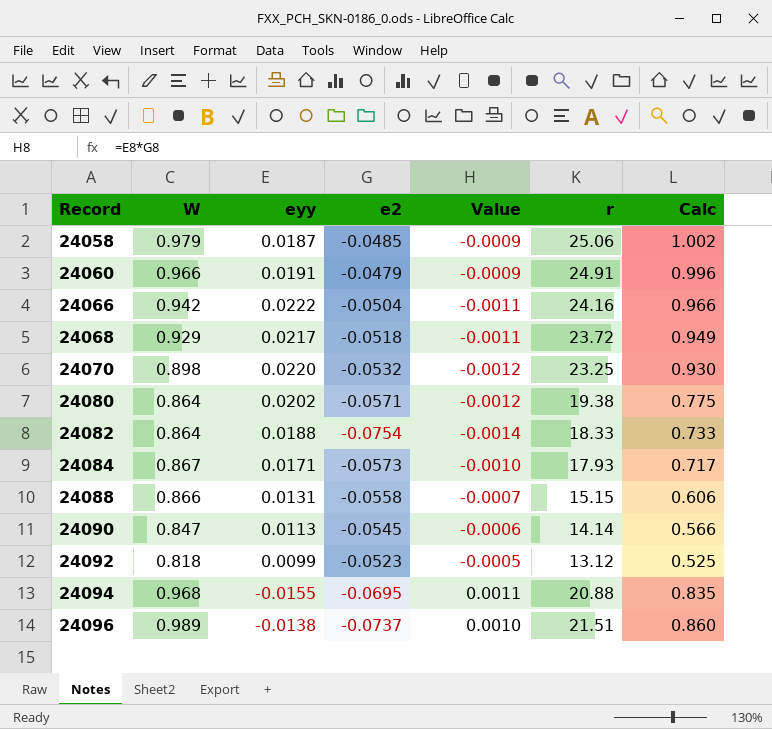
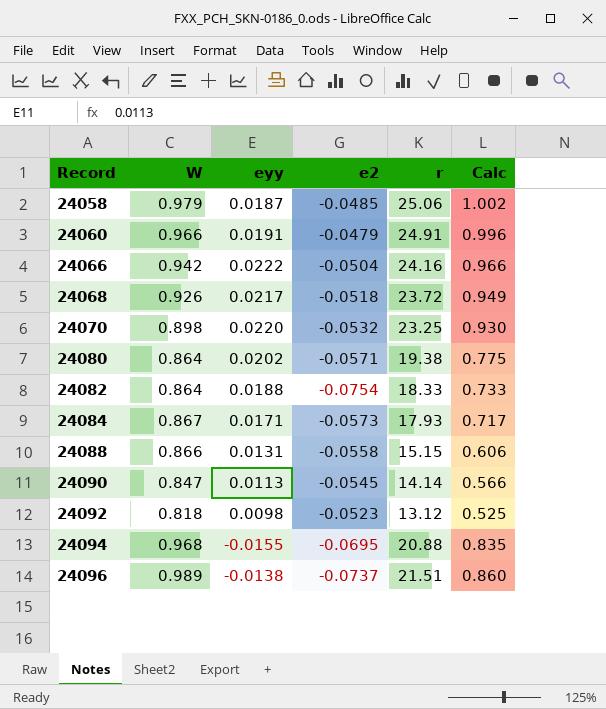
column Value | formula: [eyy] * [e2] -> none
24068 | W: 0.929 -> 0.926
24092 | eyy: 0.0099 -> 0.0098

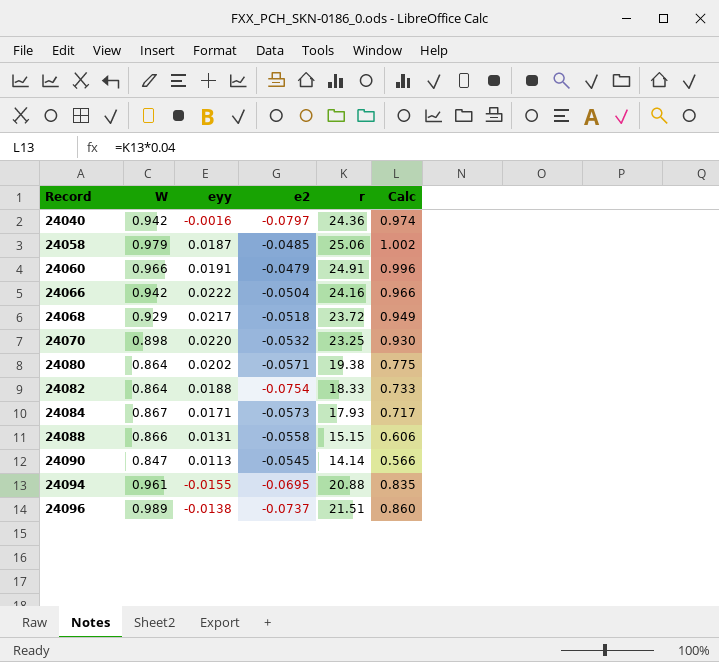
row 24092: 0.818 | 0.0098 | -0.0523 | 13.12 | 0.525 -> none
row 24040: none -> 0.942 | -0.0016 | -0.0797 | 24.36 | 0.974
24068 | W: 0.926 -> 0.929
24094 | W: 0.968 -> 0.961

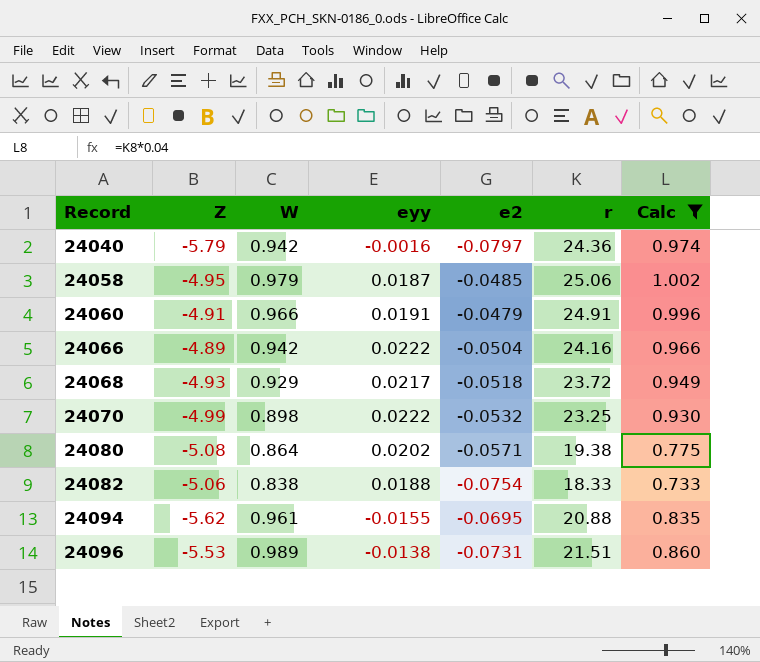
filter: none -> Calc >= 0.733
column Z | position: none -> 2
24070 | eyy: 0.0220 -> 0.0222
24082 | W: 0.864 -> 0.838
24096 | e2: -0.0737 -> -0.0731

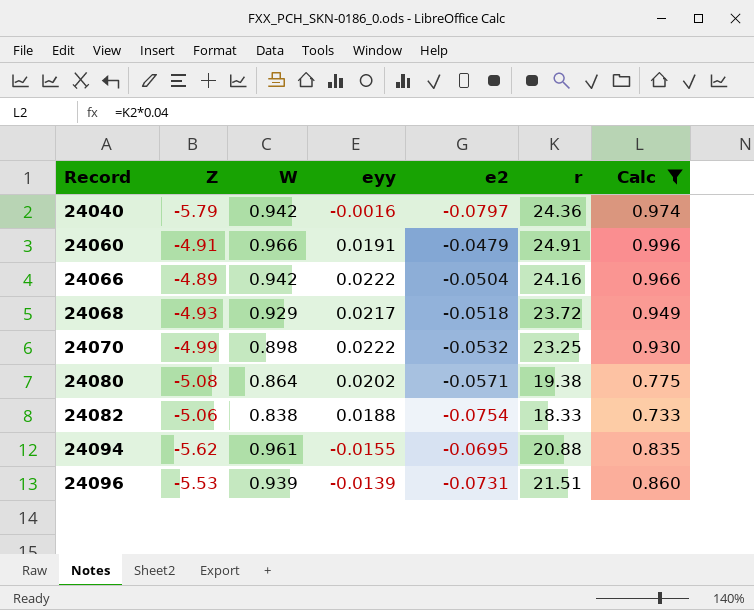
row 24058: -4.95 | 0.979 | 0.0187 | -0.0485 | 25.06 | 1.002 -> none
24096 | W: 0.989 -> 0.939
24096 | eyy: -0.0138 -> -0.0139

